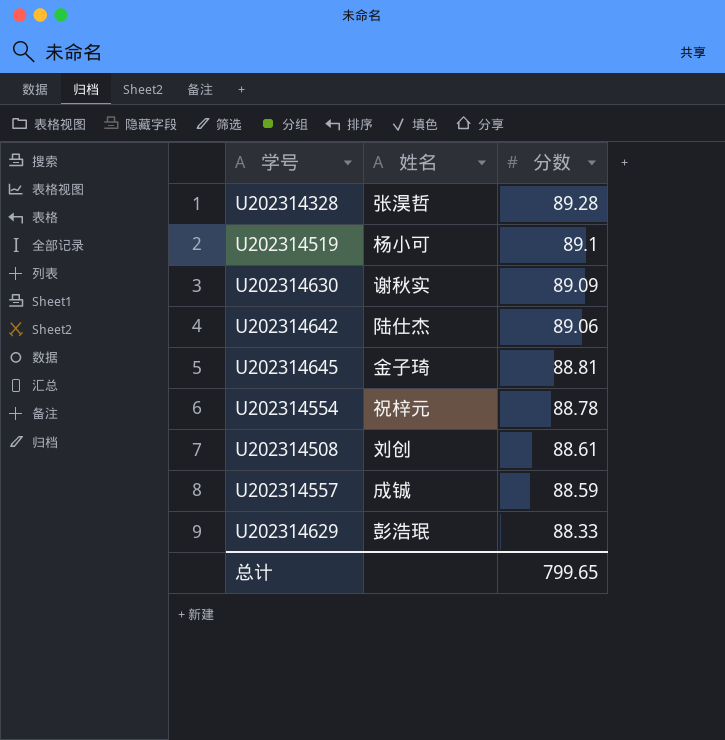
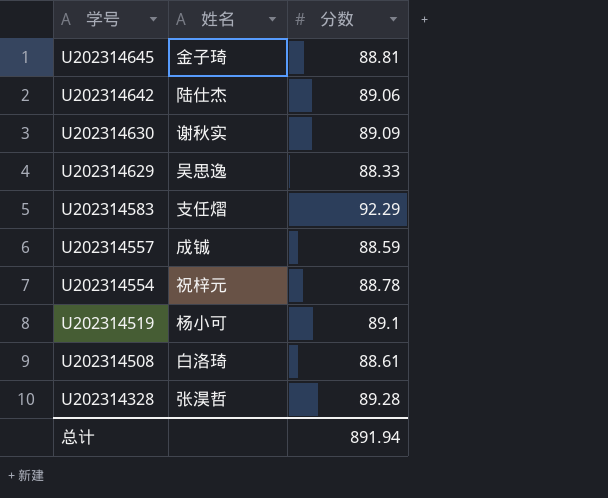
row order: 分数 descending -> 学号 descending
U202314629 | 姓名: 彭浩珉 -> 吴思逸
row U202314583: none -> 支任熠 | 92.29
U202314508 | 姓名: 刘创 -> 白洛琦
总计 | 分数: 799.65 -> 891.94

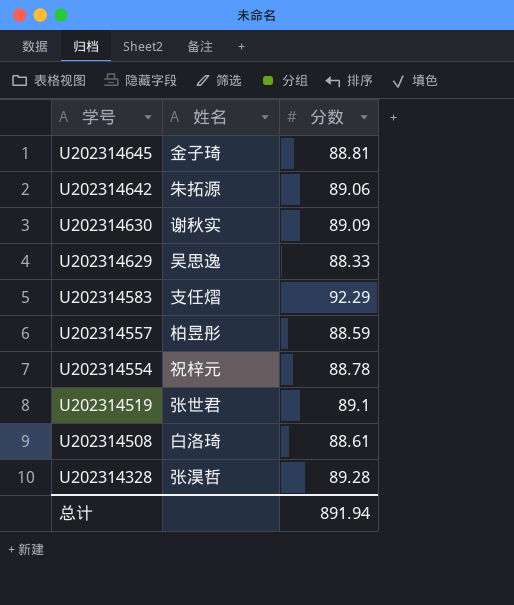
U202314642 | 姓名: 陆仕杰 -> 朱拓源
U202314557 | 姓名: 成铖 -> 柏昱彤
U202314519 | 姓名: 杨小可 -> 张世君

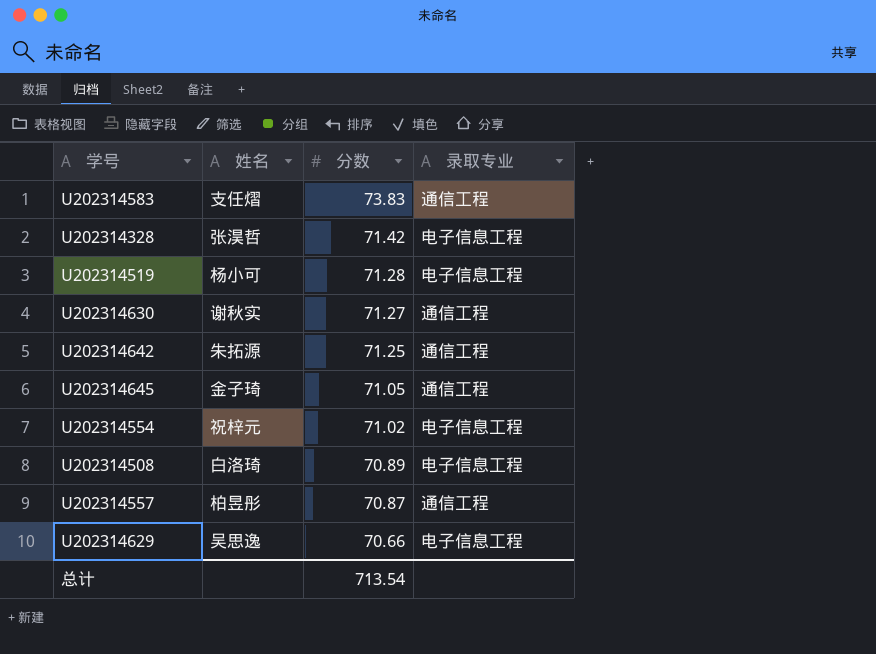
row order: 学号 descending -> 分数 descending
column 录取专业 | position: none -> 4
U202314583 | 分数: 92.29 -> 73.83
U202314328 | 分数: 89.28 -> 71.42
U202314519 | 姓名: 张世君 -> 杨小可
U202314519 | 分数: 89.1 -> 71.28
U202314630 | 分数: 89.09 -> 71.27
U202314642 | 分数: 89.06 -> 71.25
U202314645 | 分数: 88.81 -> 71.05
U202314554 | 分数: 88.78 -> 71.02
U202314508 | 分数: 88.61 -> 70.89
U202314557 | 分数: 88.59 -> 70.87
U202314629 | 分数: 88.33 -> 70.66
总计 | 分数: 891.94 -> 713.54

